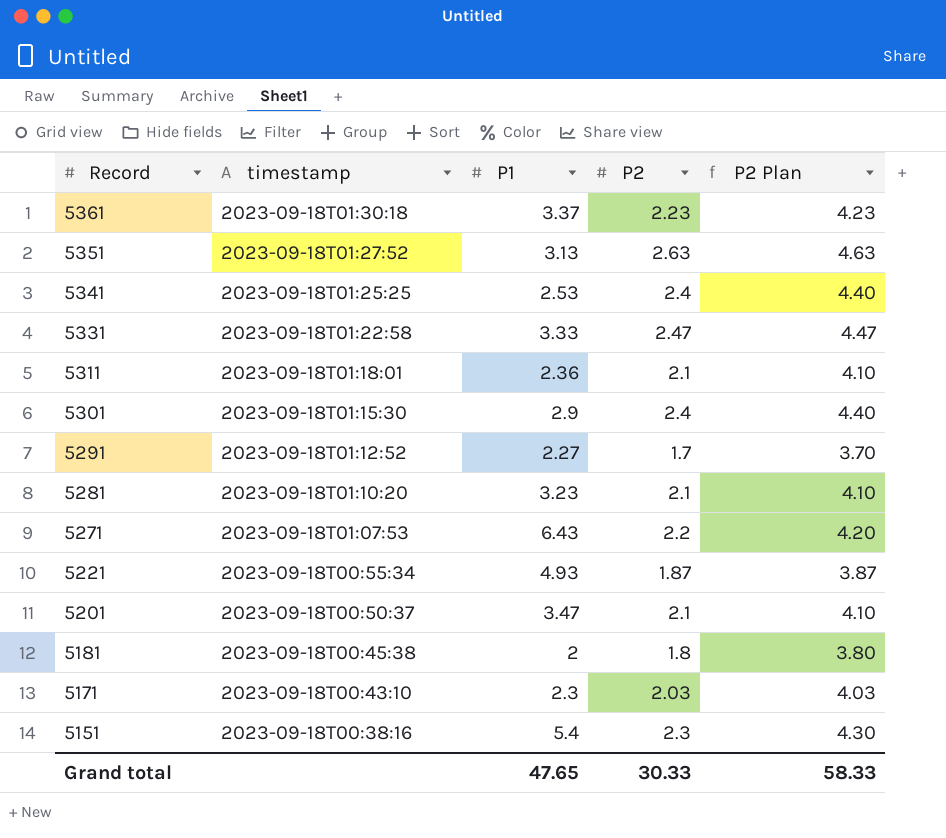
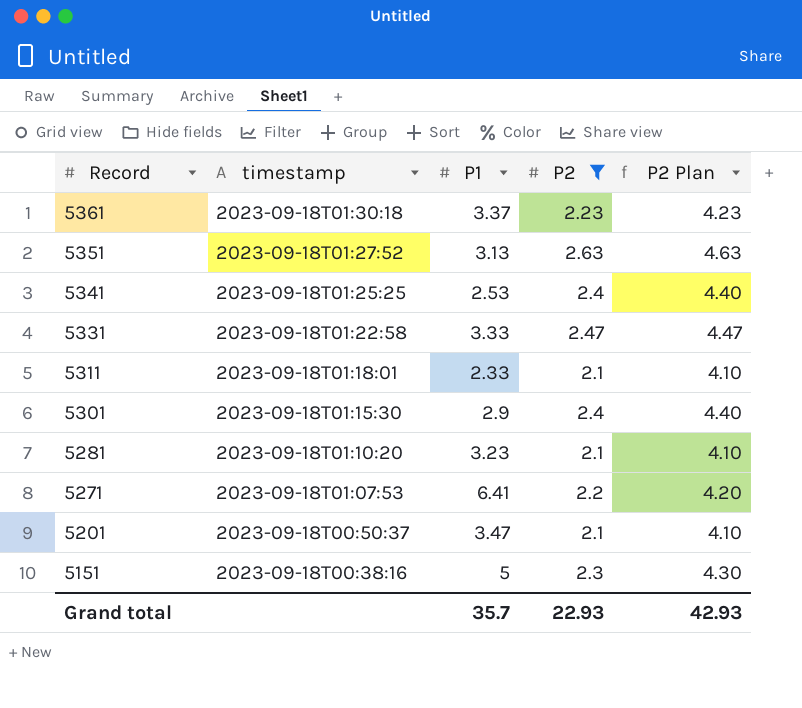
filter: none -> P2 >= 2.1
5311 | P1: 2.36 -> 2.33
5271 | P1: 6.43 -> 6.41
5151 | P1: 5.4 -> 5
Grand total | P1: 47.65 -> 35.7
Grand total | P2: 30.33 -> 22.93
Grand total | P2 Plan: 58.33 -> 42.93

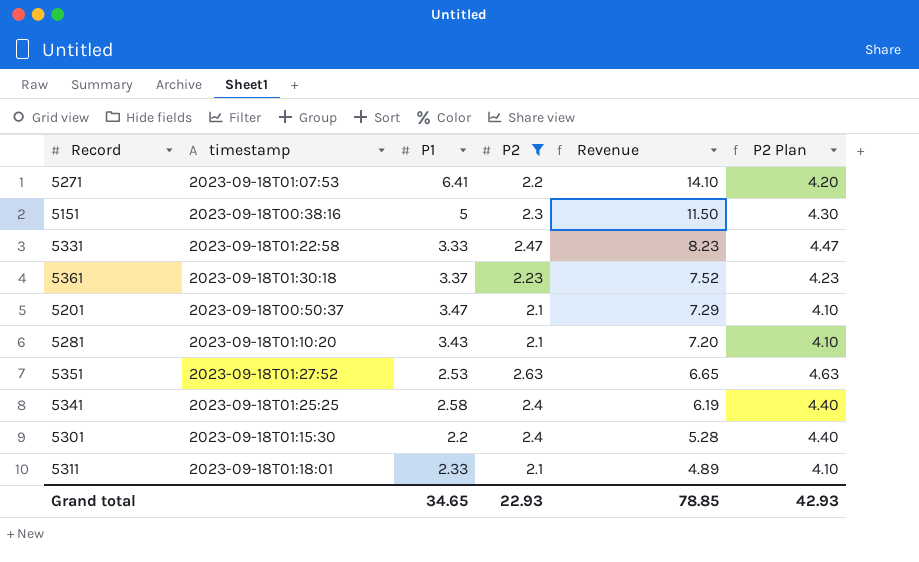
row order: Record descending -> Revenue descending
column Revenue | formula: none -> [P1] * [P2]
5281 | P1: 3.23 -> 3.43
5351 | P1: 3.13 -> 2.53
5341 | P1: 2.53 -> 2.58
5301 | P1: 2.9 -> 2.2
Grand total | P1: 35.7 -> 34.65

